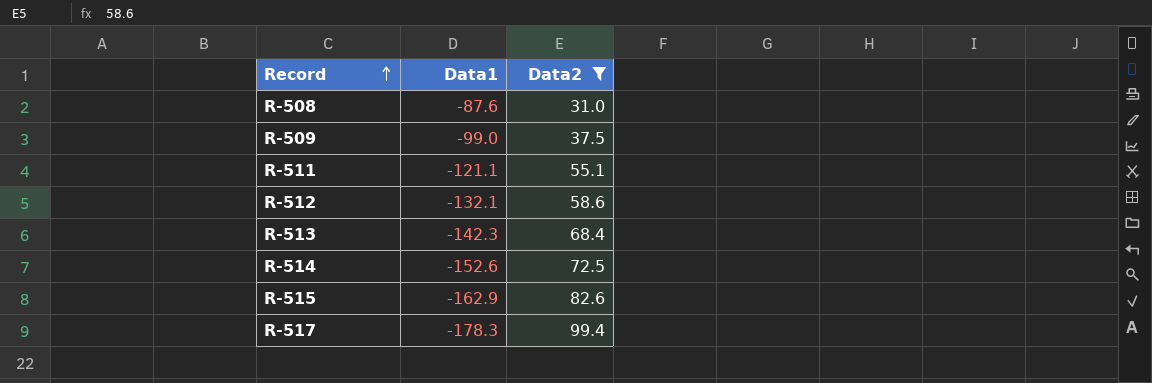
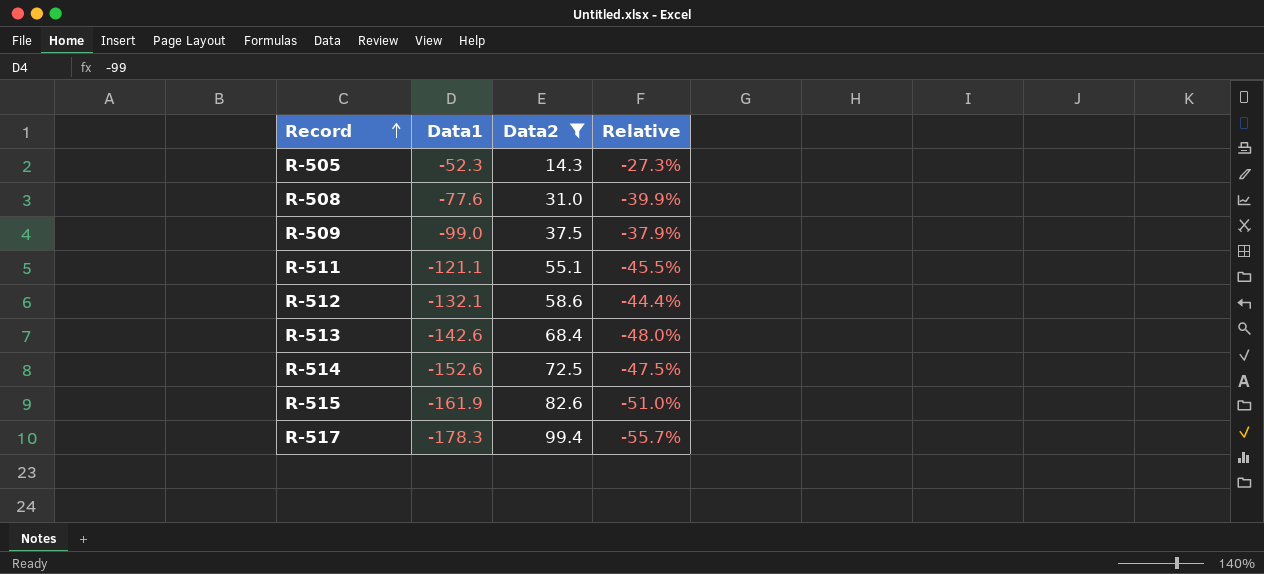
column Relative | formula: none -> [Data2] / [Data1]
row R-505: none -> -52.3 | 14.3 | -27.3%
R-508 | Data1: -87.6 -> -77.6
R-513 | Data1: -142.3 -> -142.6
R-515 | Data1: -162.9 -> -161.9

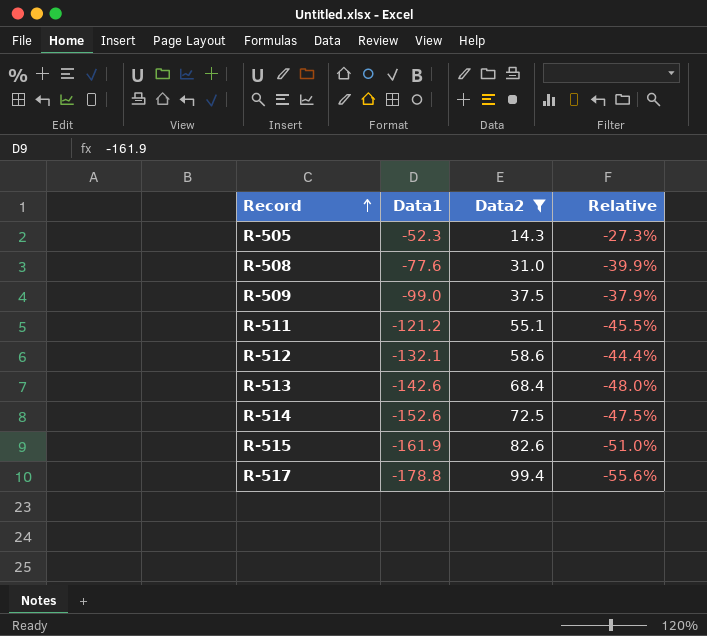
R-511 | Data1: -121.1 -> -121.2
R-517 | Data1: -178.3 -> -178.8
R-517 | Relative: -55.7% -> -55.6%

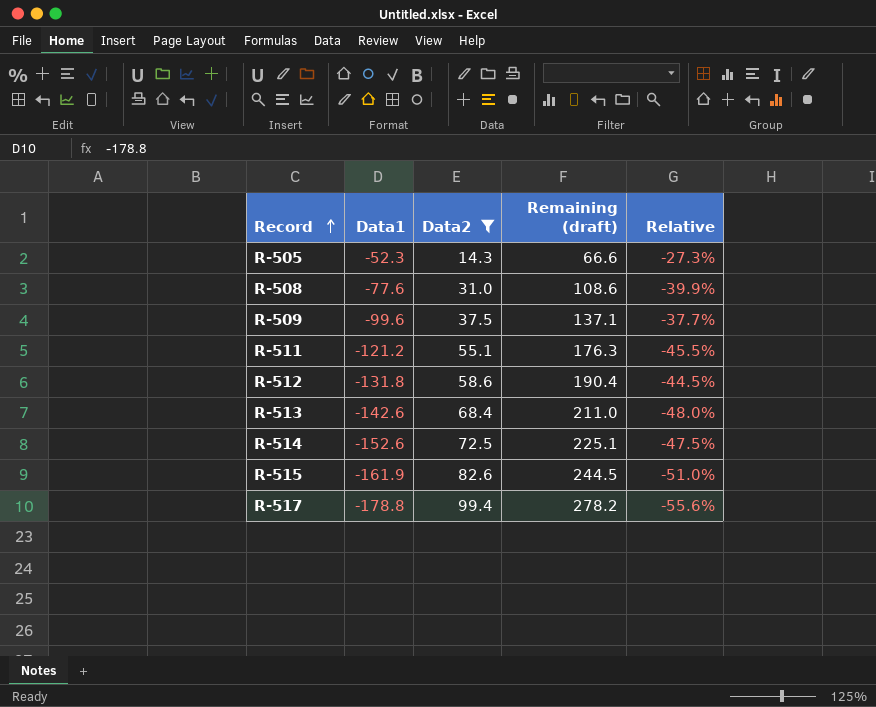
column Remaining (draft) | formula: none -> [Data2] - [Data1]
R-509 | Data1: -99.0 -> -99.6
R-509 | Relative: -37.9% -> -37.7%
R-512 | Data1: -132.1 -> -131.8
R-512 | Relative: -44.4% -> -44.5%

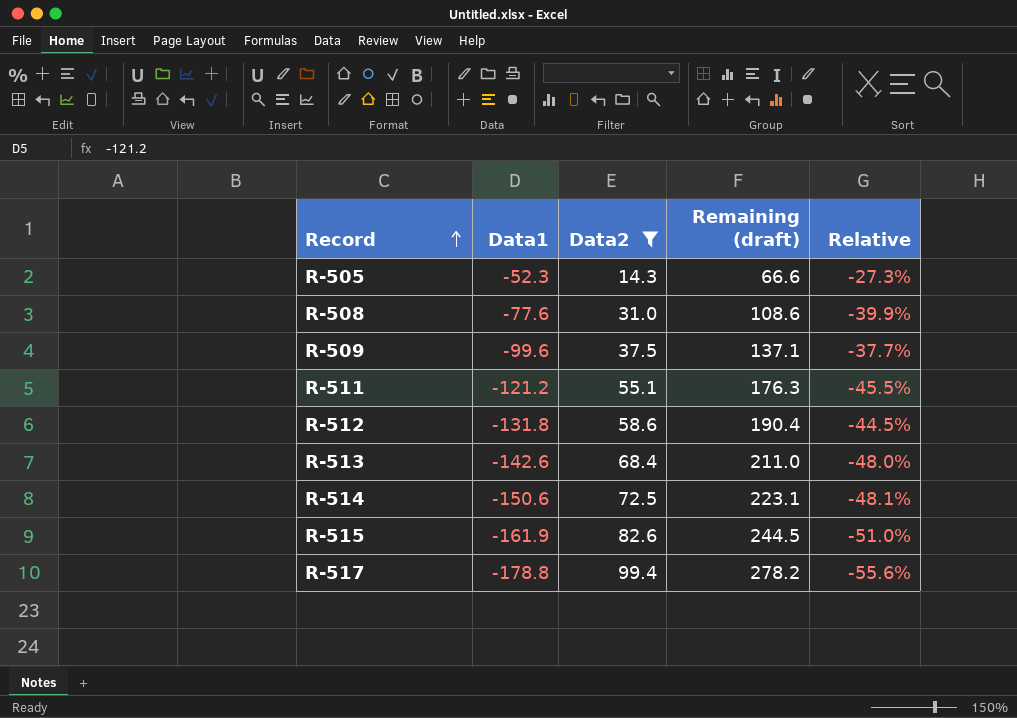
R-514 | Data1: -152.6 -> -150.6
R-514 | Remaining (draft): 225.1 -> 223.1
R-514 | Relative: -47.5% -> -48.1%

